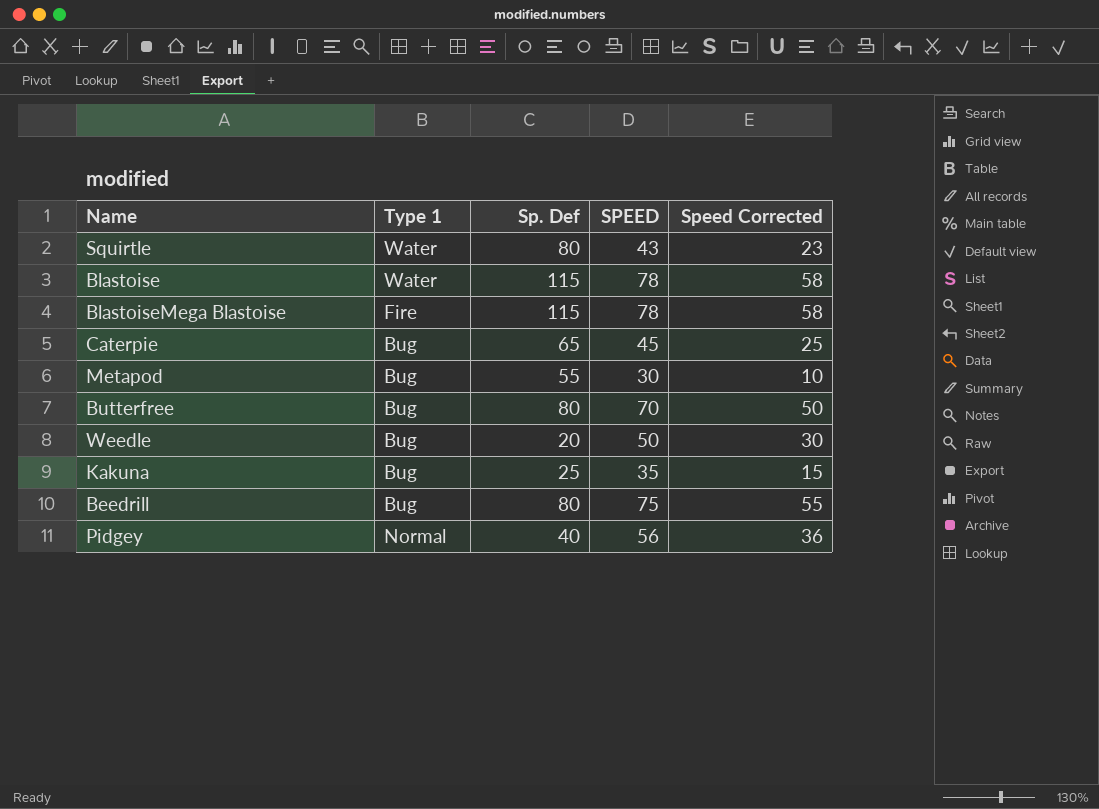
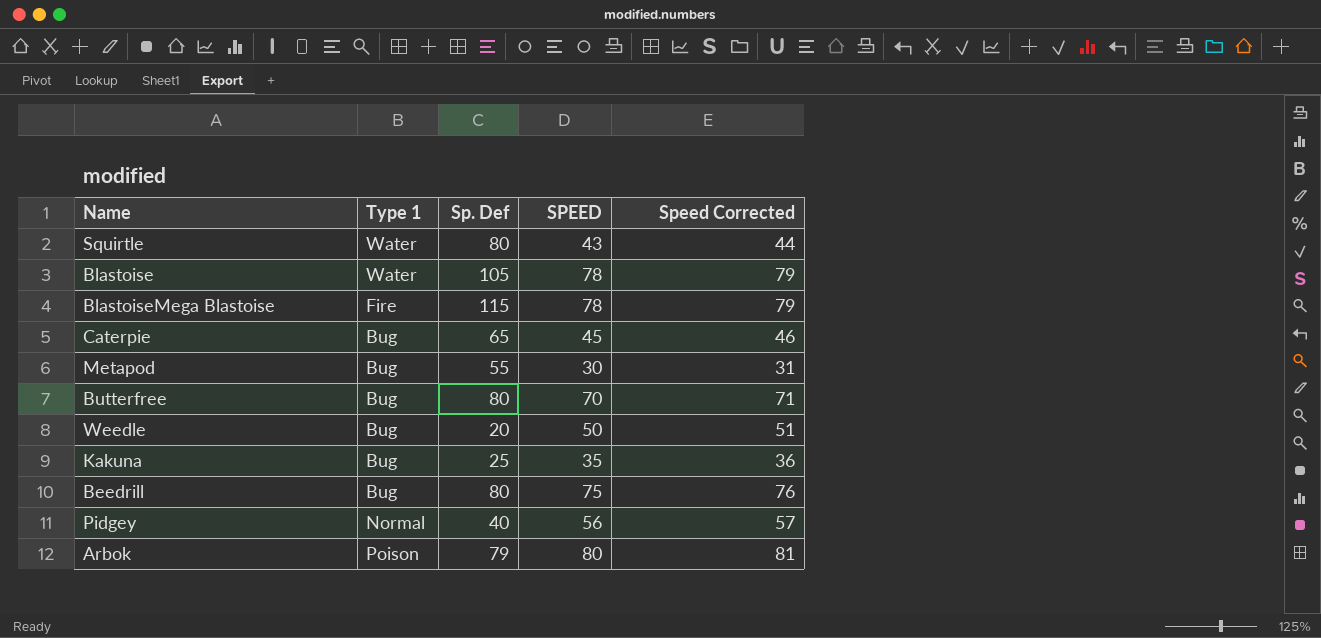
column Speed Corrected | formula: [SPEED] - 20 -> [SPEED] + 1
Blastoise | Sp. Def: 115 -> 105
row Arbok: none -> Poison | 79 | 80 | 81

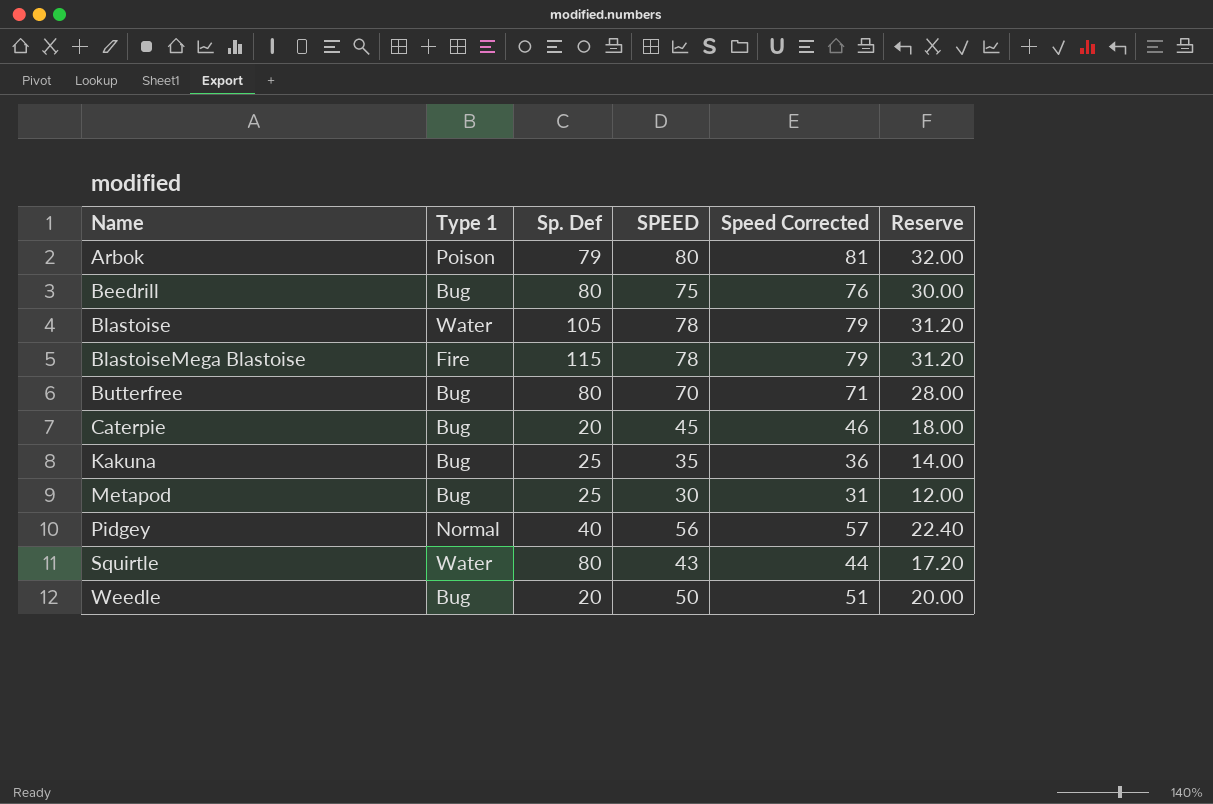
row order: none -> Name ascending
column Reserve | formula: none -> [SPEED] * 0.4
Caterpie | Sp. Def: 65 -> 20
Metapod | Sp. Def: 55 -> 25

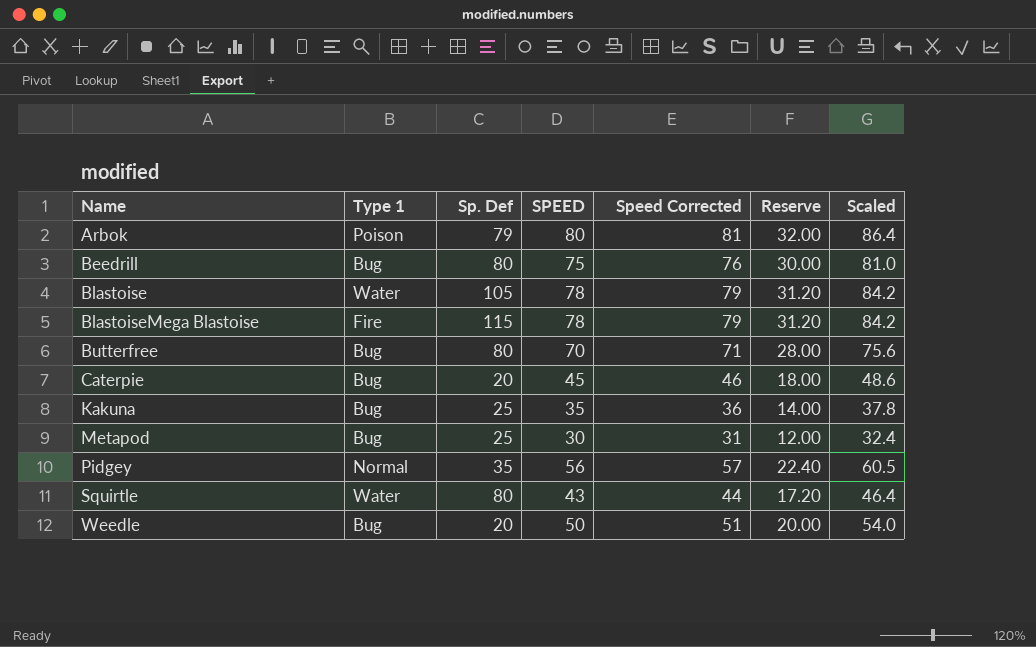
column Scaled | formula: none -> [SPEED] * 1.08
Pidgey | Sp. Def: 40 -> 35

